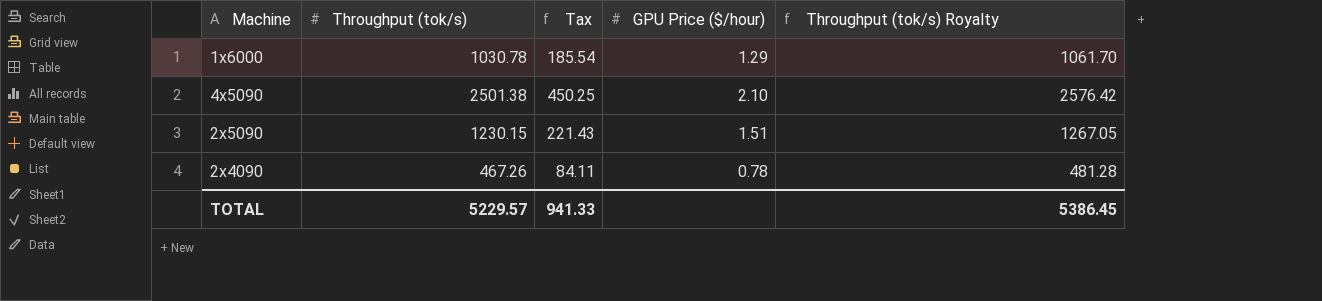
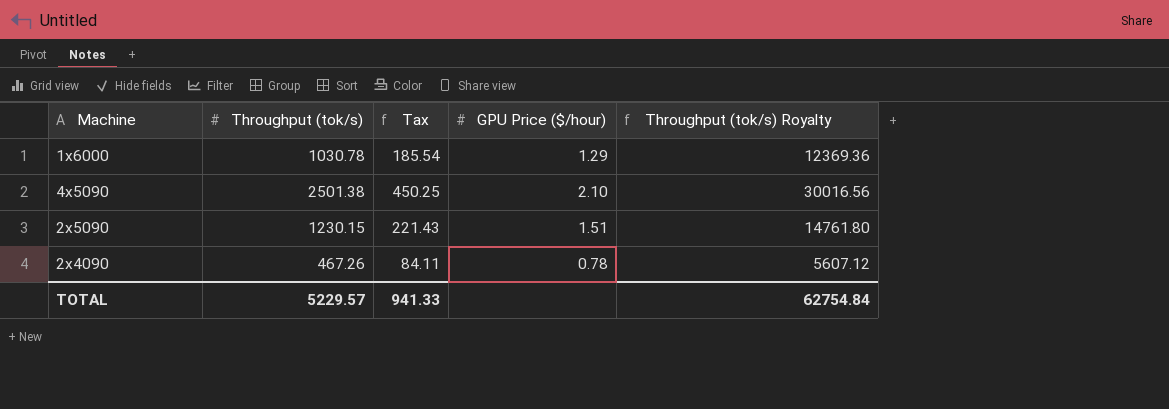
column Throughput (tok/s) Royalty | formula: [Throughput (tok/s)] * 1.03 -> [Throughput (tok/s)] * 12
TOTAL | Throughput (tok/s) Royalty: 5386.45 -> 62754.84

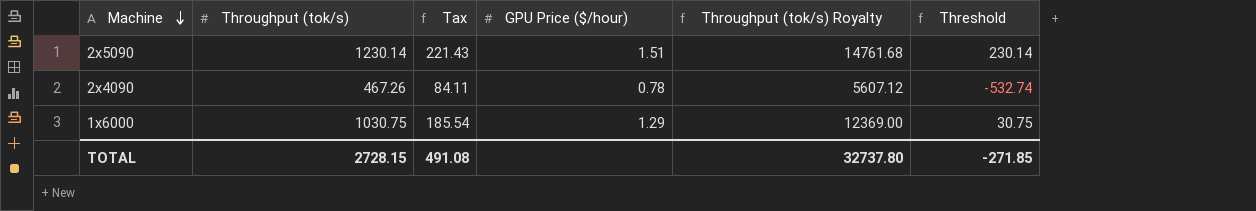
row order: none -> Machine descending
column Threshold | formula: none -> [Throughput (tok/s)] - 1000
row 4x5090: 2501.38 | 450.25 | 2.10 | 30016.56 -> none
2x5090 | Throughput (tok/s): 1230.15 -> 1230.14
2x5090 | Throughput (tok/s) Royalty: 14761.80 -> 14761.68
1x6000 | Throughput (tok/s): 1030.78 -> 1030.75
1x6000 | Throughput (tok/s) Royalty: 12369.36 -> 12369.00
TOTAL | Throughput (tok/s): 5229.57 -> 2728.15
TOTAL | Tax: 941.33 -> 491.08
TOTAL | Throughput (tok/s) Royalty: 62754.84 -> 32737.80

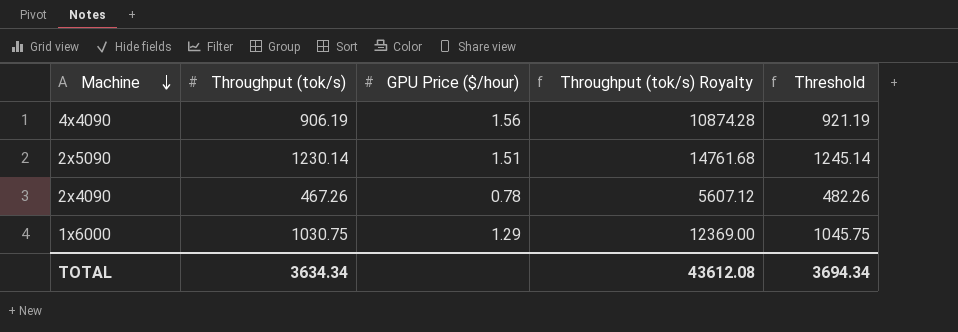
column Tax | formula: [Throughput (tok/s)] * 0.18 -> none
column Threshold | formula: [Throughput (tok/s)] - 1000 -> [Throughput (tok/s)] + 15
row 4x4090: none -> 906.19 | 1.56 | 10874.28 | 921.19
TOTAL | Throughput (tok/s): 2728.15 -> 3634.34
TOTAL | Throughput (tok/s) Royalty: 32737.80 -> 43612.08
TOTAL | Threshold: -271.85 -> 3694.34

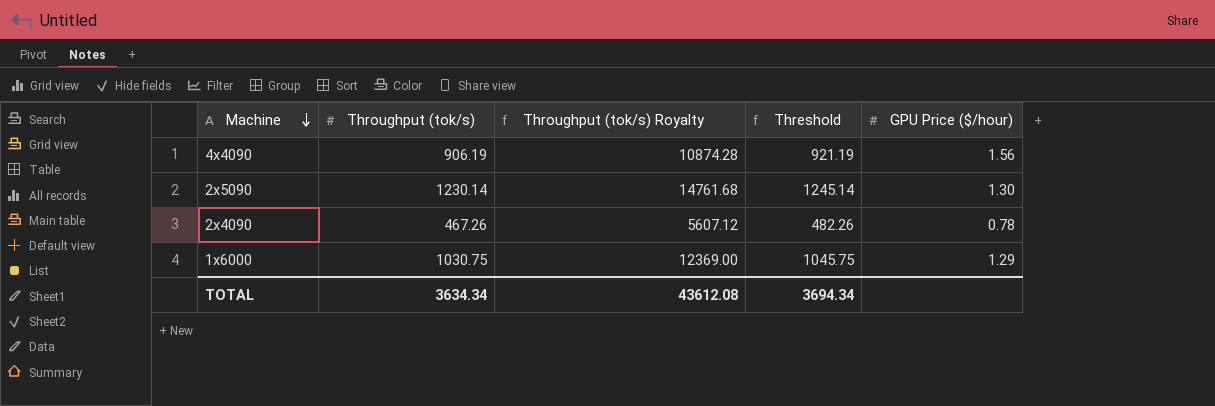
column GPU Price ($/hour) | position: 3 -> 5
2x5090 | GPU Price ($/hour): 1.51 -> 1.30

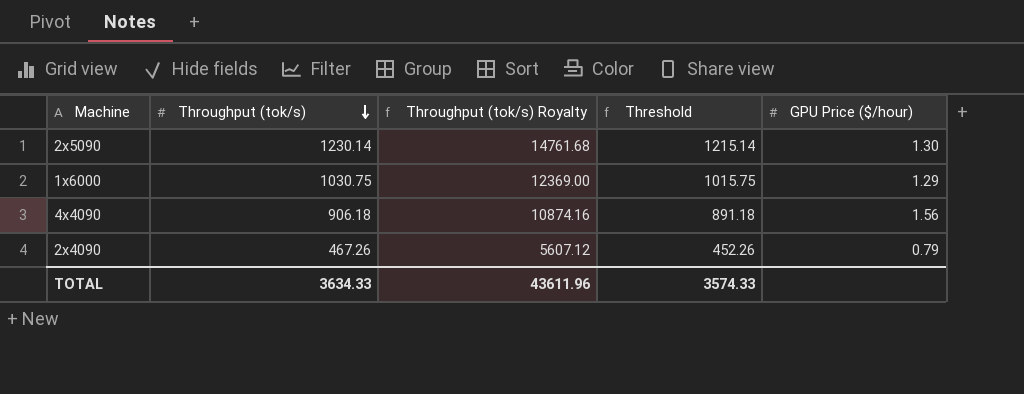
row order: Machine descending -> Throughput (tok/s) descending
column Threshold | formula: [Throughput (tok/s)] + 15 -> [Throughput (tok/s)] - 15
4x4090 | Throughput (tok/s): 906.19 -> 906.18
4x4090 | Throughput (tok/s) Royalty: 10874.28 -> 10874.16
2x4090 | GPU Price ($/hour): 0.78 -> 0.79
TOTAL | Throughput (tok/s): 3634.34 -> 3634.33
TOTAL | Throughput (tok/s) Royalty: 43612.08 -> 43611.96
TOTAL | Threshold: 3694.34 -> 3574.33

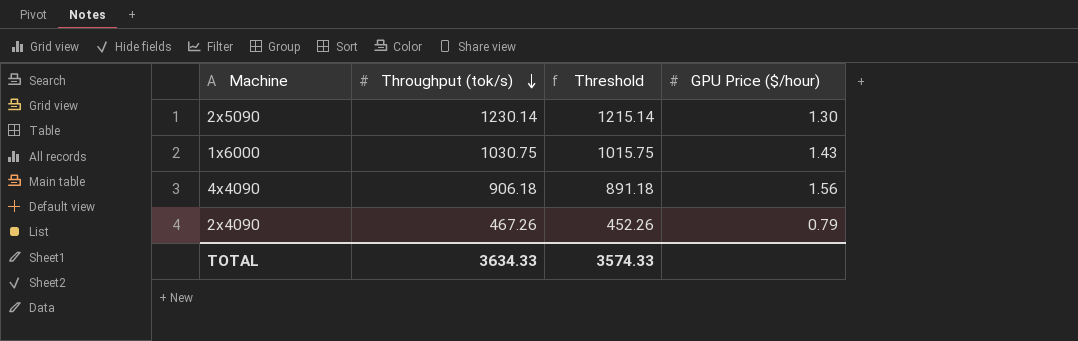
column Throughput (tok/s) Royalty | formula: [Throughput (tok/s)] * 12 -> none
1x6000 | GPU Price ($/hour): 1.29 -> 1.43

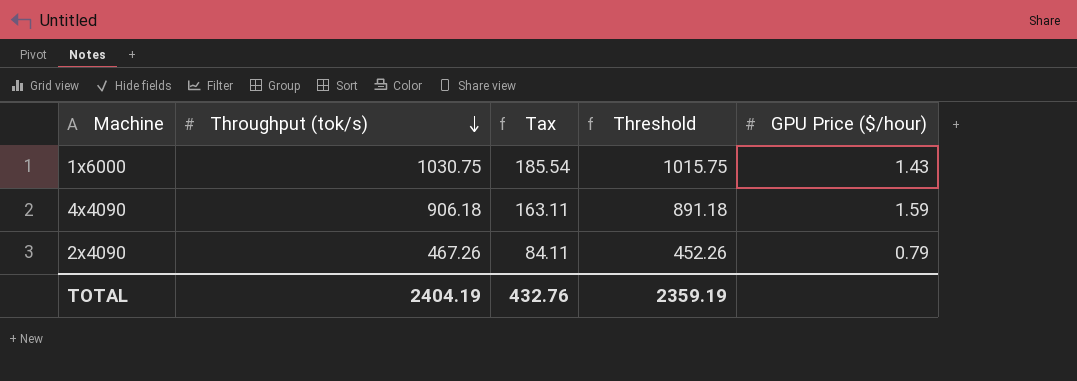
column Tax | formula: none -> [Throughput (tok/s)] * 0.18
row 2x5090: 1230.14 | 1215.14 | 1.30 -> none
4x4090 | GPU Price ($/hour): 1.56 -> 1.59
TOTAL | Throughput (tok/s): 3634.33 -> 2404.19
TOTAL | Threshold: 3574.33 -> 2359.19

